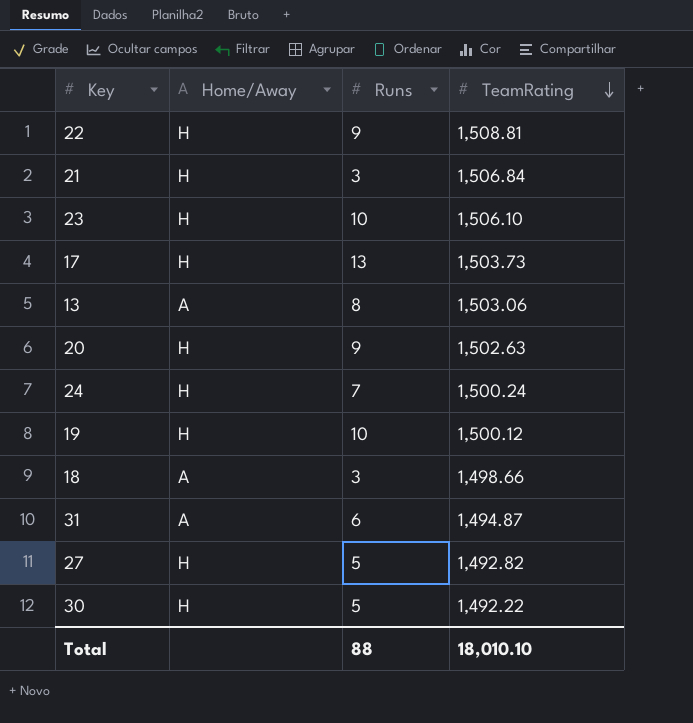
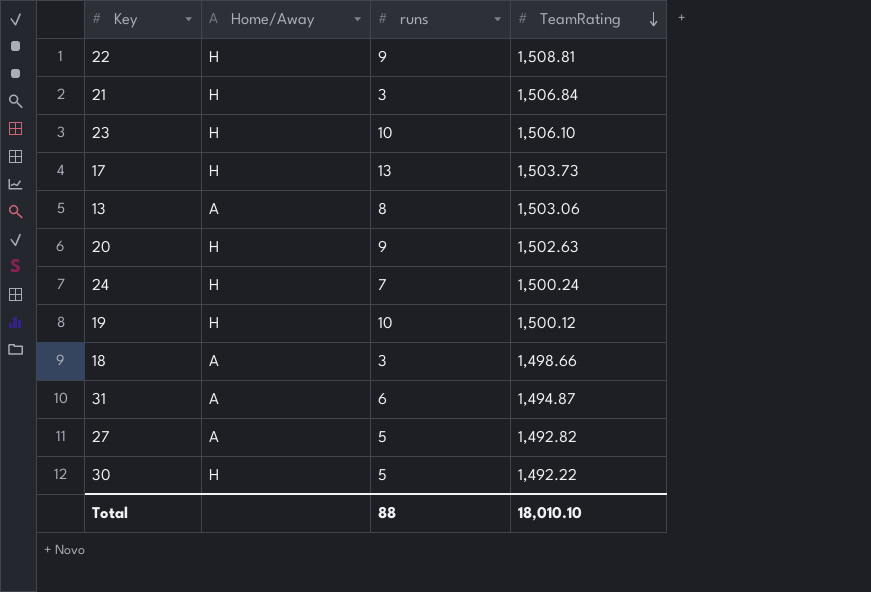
column name: Runs -> runs
27 | Home/Away: H -> A

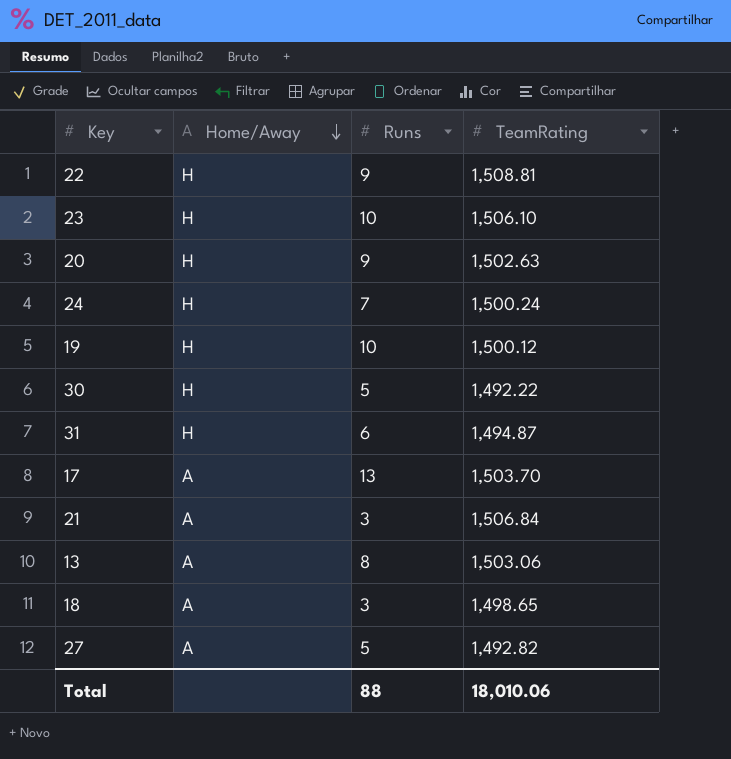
row order: TeamRating descending -> Home/Away descending
column name: runs -> Runs
31 | Home/Away: A -> H
17 | Home/Away: H -> A
17 | TeamRating: 1,503.73 -> 1,503.70
21 | Home/Away: H -> A
18 | TeamRating: 1,498.66 -> 1,498.65
Total | TeamRating: 18,010.10 -> 18,010.06

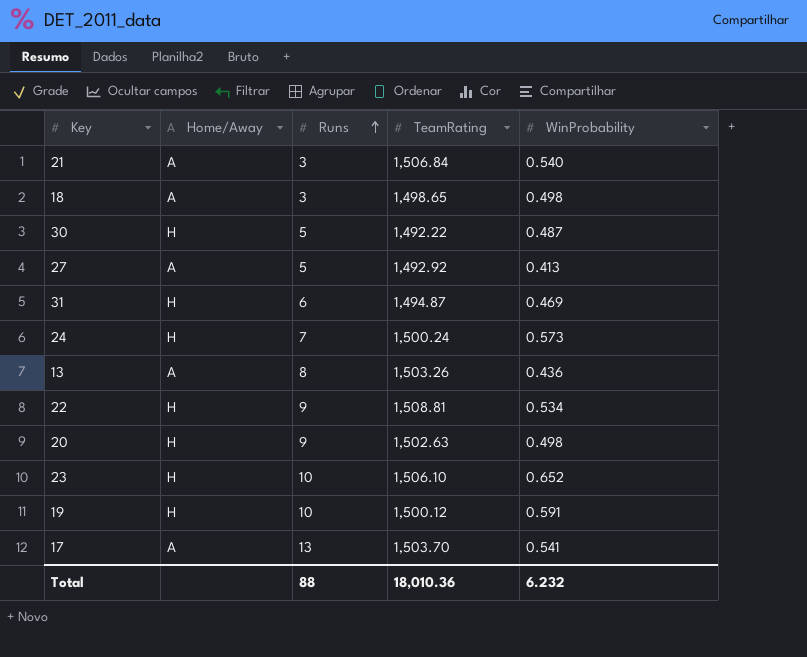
row order: Home/Away descending -> Runs ascending
column WinProbability | position: none -> 5
27 | TeamRating: 1,492.82 -> 1,492.92
13 | TeamRating: 1,503.06 -> 1,503.26
Total | TeamRating: 18,010.06 -> 18,010.36

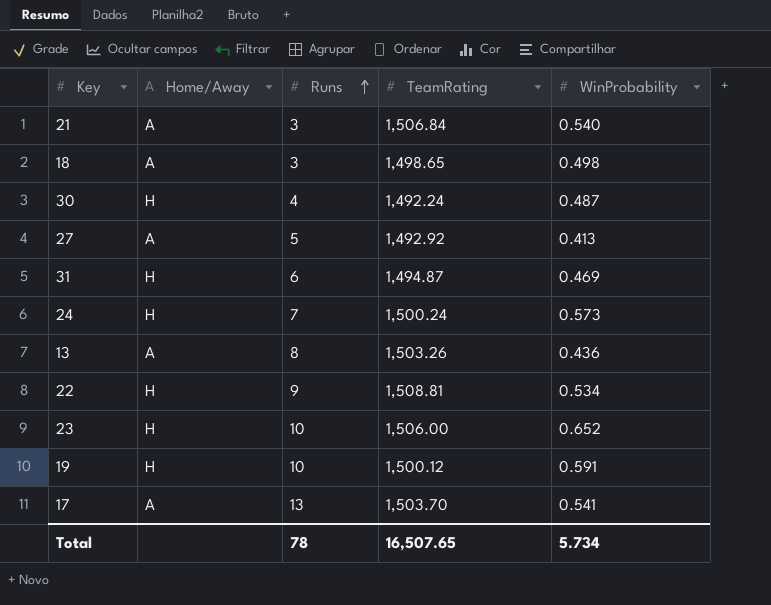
row 20: H | 9 | 1,502.63 | 0.498 -> none
30 | Runs: 5 -> 4
30 | TeamRating: 1,492.22 -> 1,492.24
23 | TeamRating: 1,506.10 -> 1,506.00
Total | Runs: 88 -> 78
Total | TeamRating: 18,010.36 -> 16,507.65
Total | WinProbability: 6.232 -> 5.734

